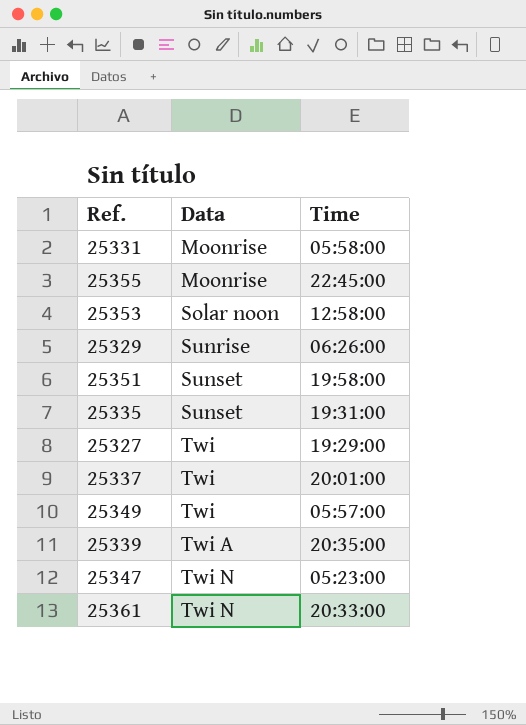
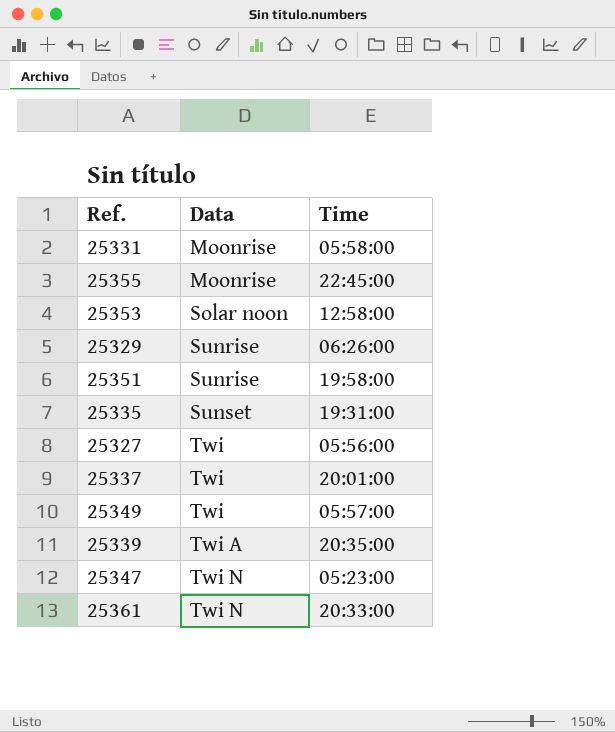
25351 | Data: Sunset -> Sunrise
25327 | Time: 19:29:00 -> 05:56:00

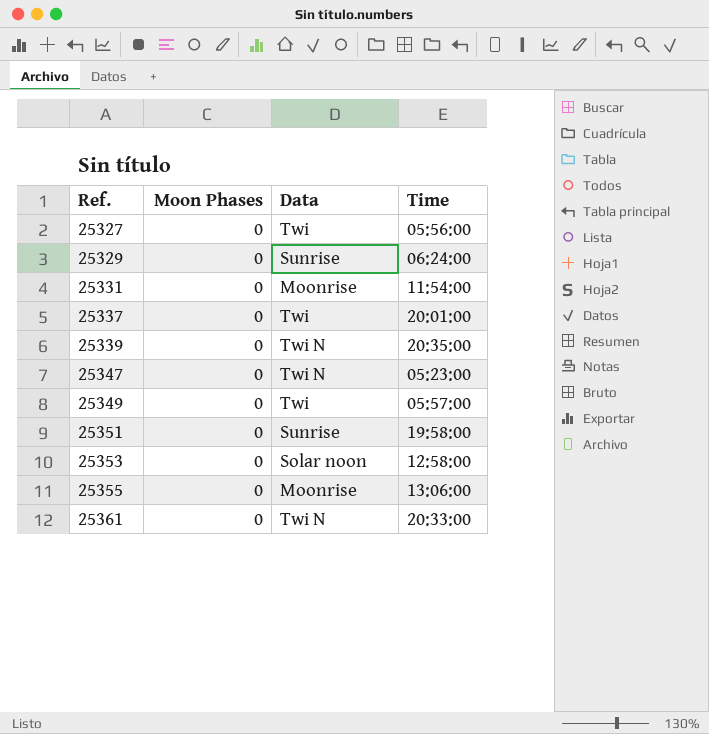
row order: Data ascending -> Ref. ascending
column Moon Phases | position: none -> 2
row 25335: Sunset | 19:31:00 -> none
25329 | Time: 06:26:00 -> 06:24:00
25331 | Time: 05:58:00 -> 11:54:00
25339 | Data: Twi A -> Twi N
25355 | Time: 22:45:00 -> 13:06:00

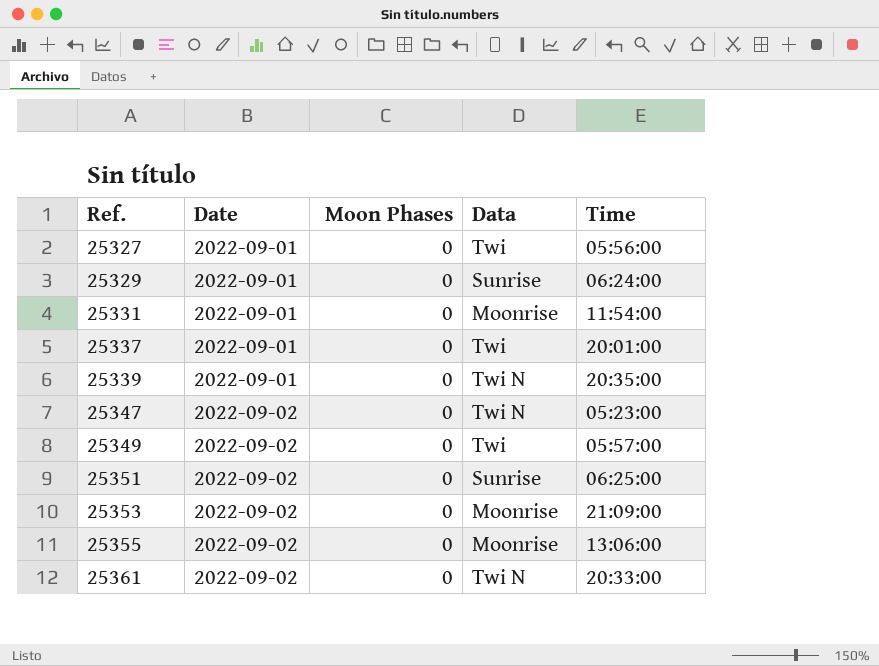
column Date | position: none -> 2
25351 | Time: 19:58:00 -> 06:25:00
25353 | Data: Solar noon -> Moonrise
25353 | Time: 12:58:00 -> 21:09:00

